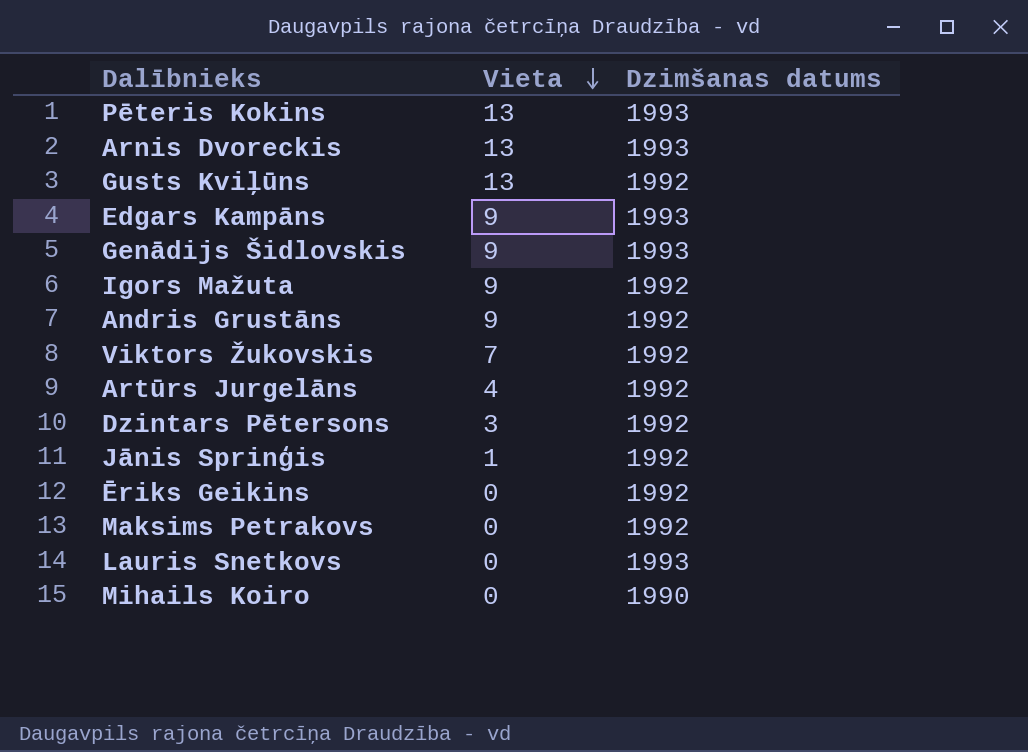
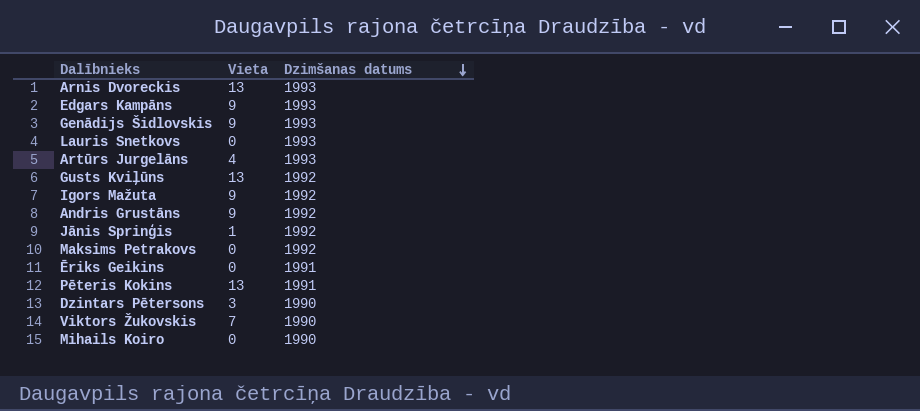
row order: Vieta descending -> Dzimšanas datums descending
Artūrs Jurgelāns | Dzimšanas datums: 1992 -> 1993
Ēriks Geikins | Dzimšanas datums: 1992 -> 1991
Pēteris Kokins | Dzimšanas datums: 1993 -> 1991
Dzintars Pētersons | Dzimšanas datums: 1992 -> 1990
Viktors Žukovskis | Dzimšanas datums: 1992 -> 1990

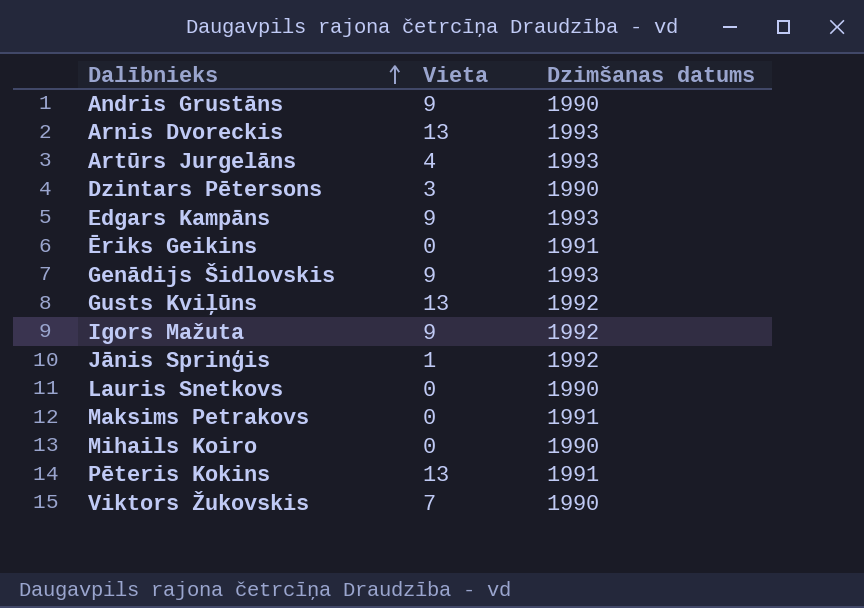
row order: Dzimšanas datums descending -> Dalībnieks ascending
Andris Grustāns | Dzimšanas datums: 1992 -> 1990
Lauris Snetkovs | Dzimšanas datums: 1993 -> 1990
Maksims Petrakovs | Dzimšanas datums: 1992 -> 1991

